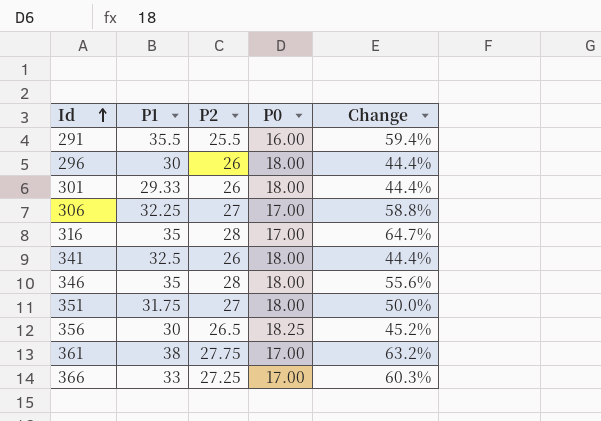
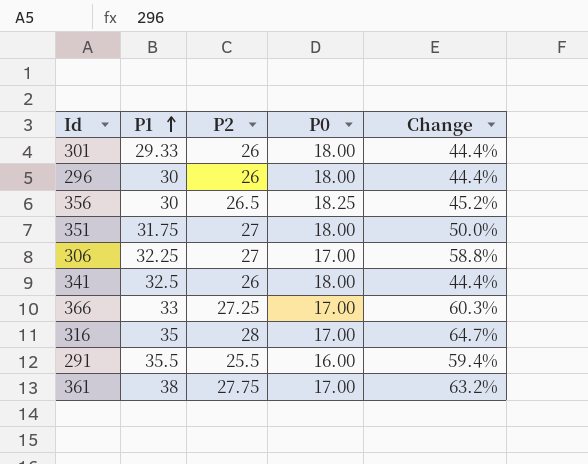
row order: Id ascending -> P1 ascending
row 346: 35 | 28 | 18.00 | 55.6% -> none

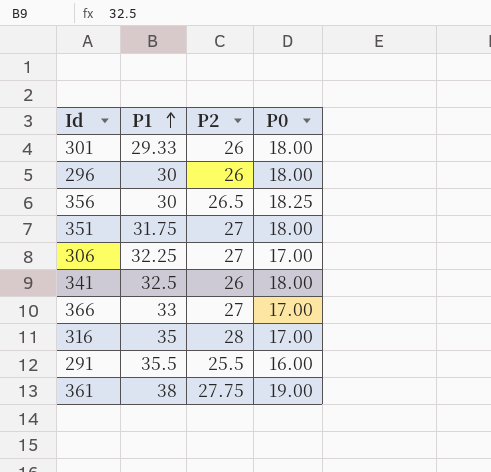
column Change | formula: ([P2] - [P0]) / [P0] -> none
366 | P2: 27.25 -> 27
361 | P0: 17.00 -> 19.00

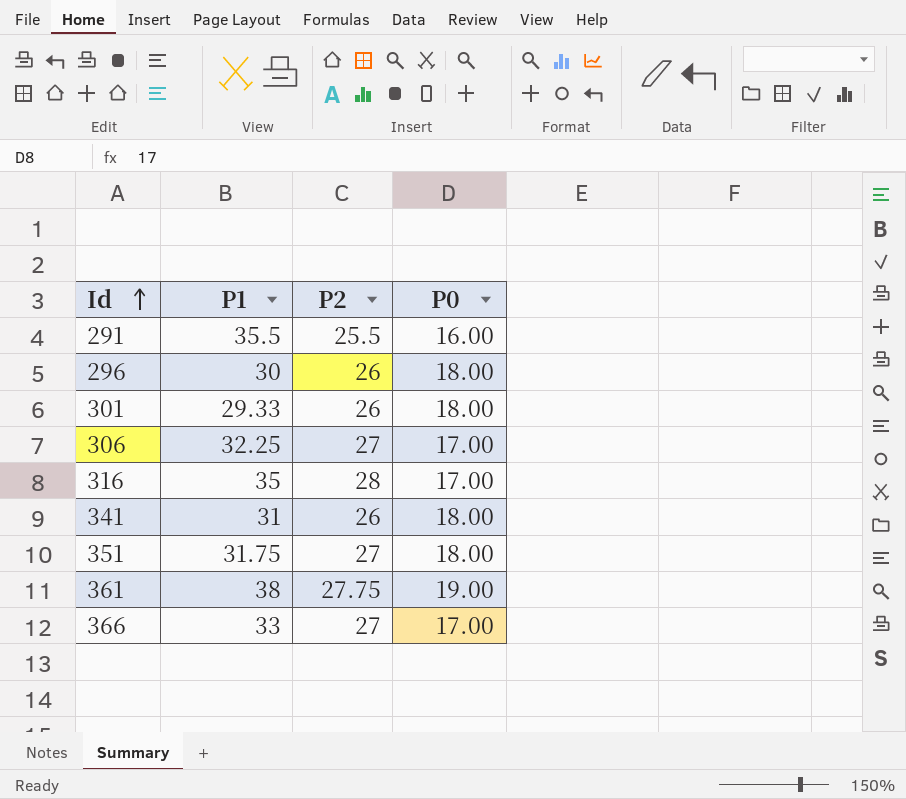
row order: P1 ascending -> Id ascending
row 356: 30 | 26.5 | 18.25 -> none
341 | P1: 32.5 -> 31

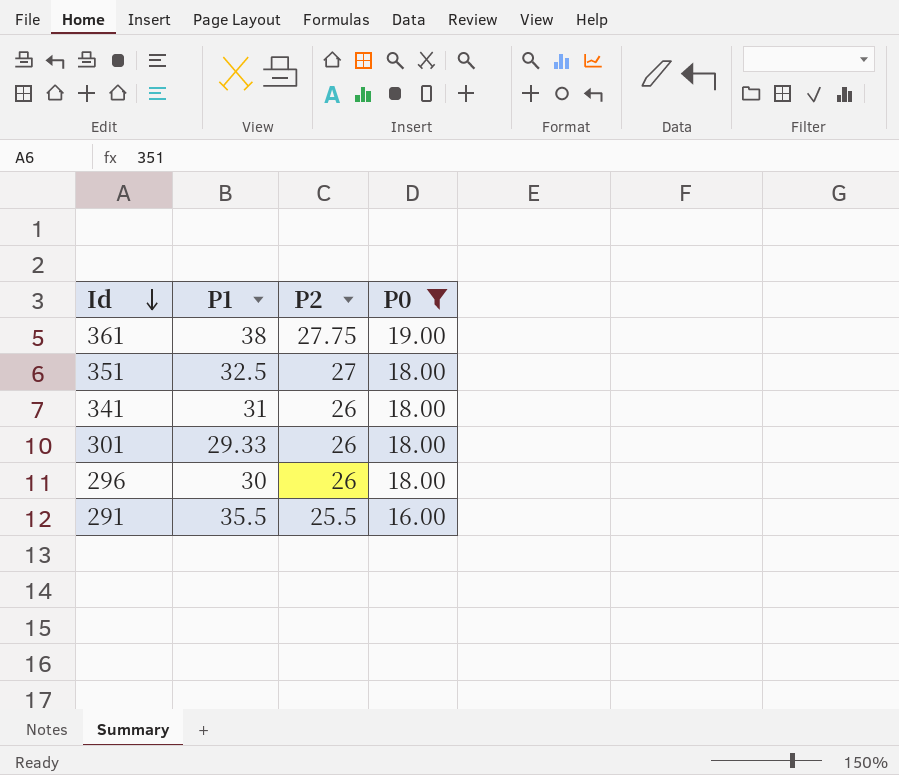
filter: none -> P0 != 17.00
row order: Id ascending -> Id descending
351 | P1: 31.75 -> 32.5

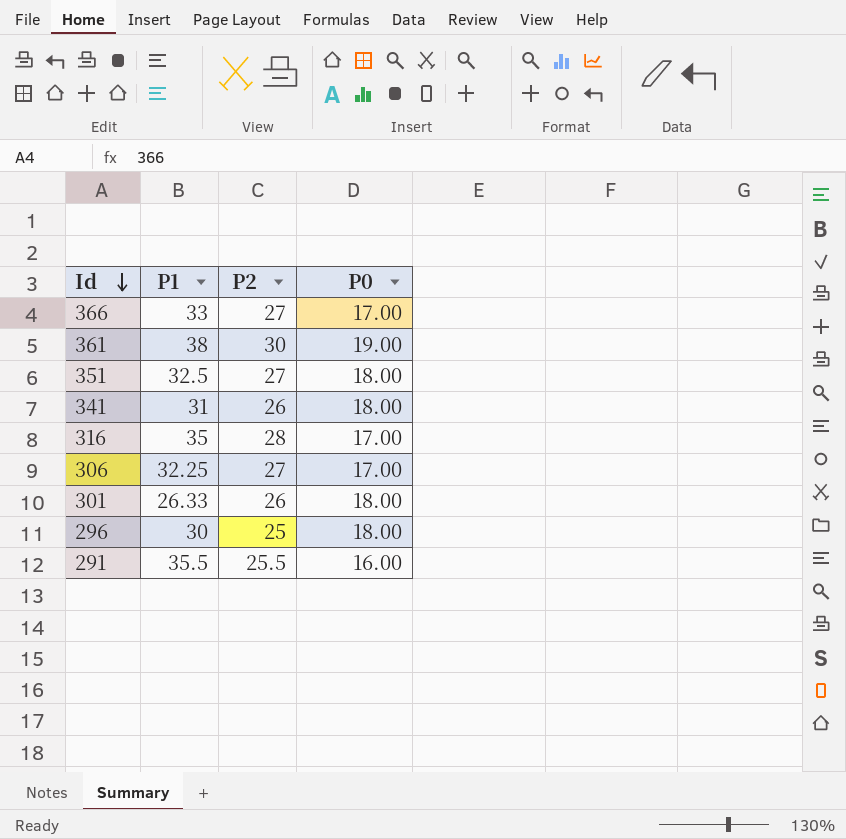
filter: P0 != 17.00 -> none
361 | P2: 27.75 -> 30
301 | P1: 29.33 -> 26.33
296 | P2: 26 -> 25

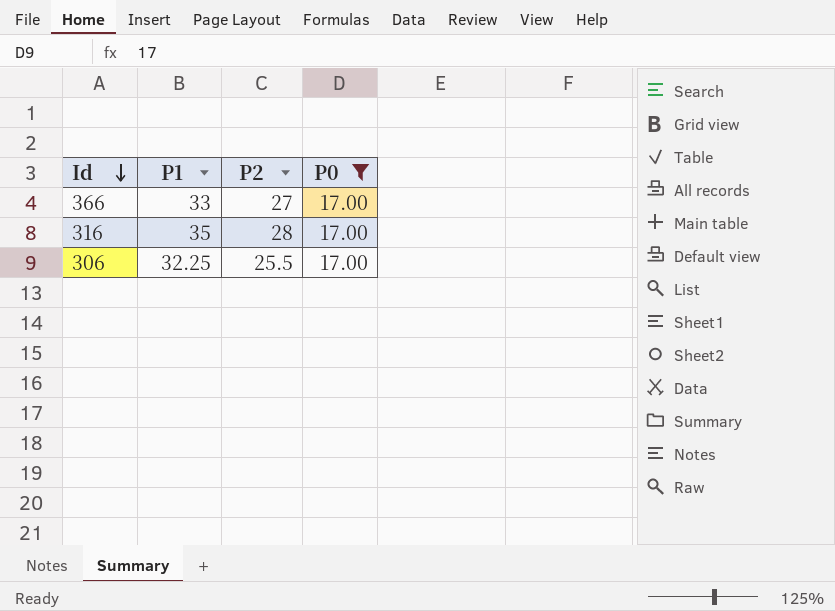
filter: none -> P0 = 17.00
306 | P2: 27 -> 25.5

